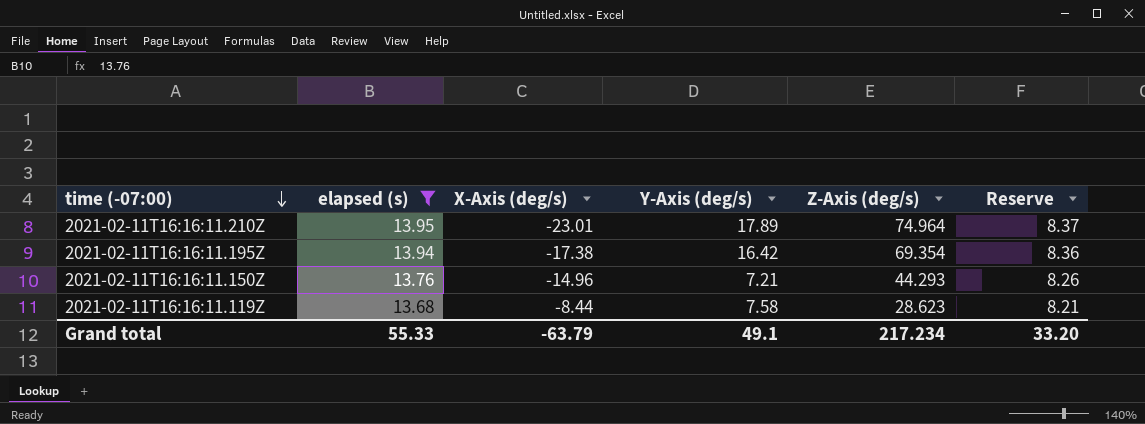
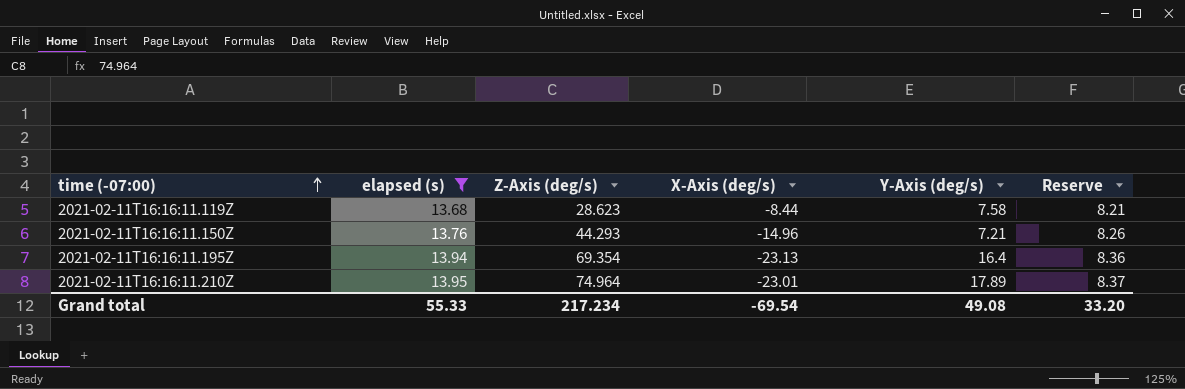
row order: time (-07:00) descending -> time (-07:00) ascending
column Z-Axis (deg/s) | position: 5 -> 3
2021-02-11T16:16:11.195Z | X-Axis (deg/s): -17.38 -> -23.13
2021-02-11T16:16:11.195Z | Y-Axis (deg/s): 16.42 -> 16.4
Grand total | X-Axis (deg/s): -63.79 -> -69.54
Grand total | Y-Axis (deg/s): 49.1 -> 49.08

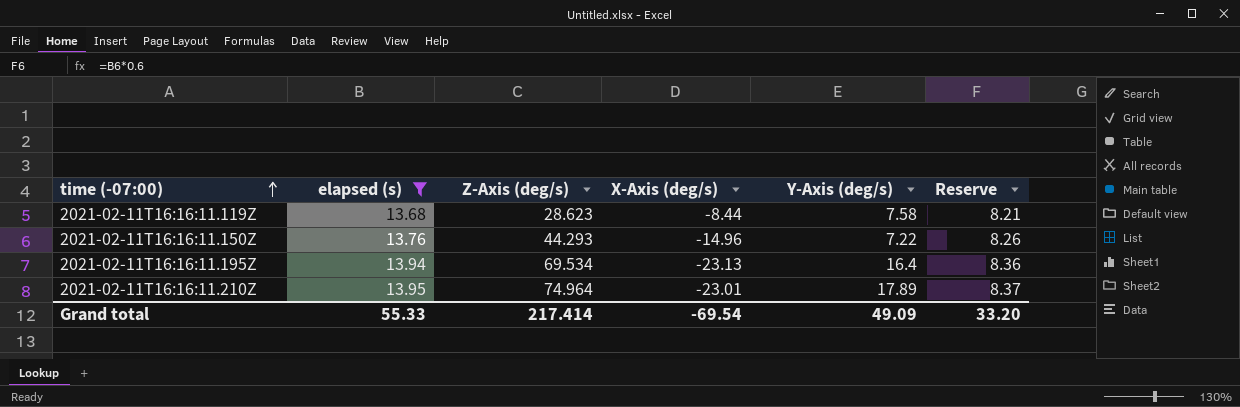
2021-02-11T16:16:11.150Z | Y-Axis (deg/s): 7.21 -> 7.22
2021-02-11T16:16:11.195Z | Z-Axis (deg/s): 69.354 -> 69.534
Grand total | Z-Axis (deg/s): 217.234 -> 217.414
Grand total | Y-Axis (deg/s): 49.08 -> 49.09

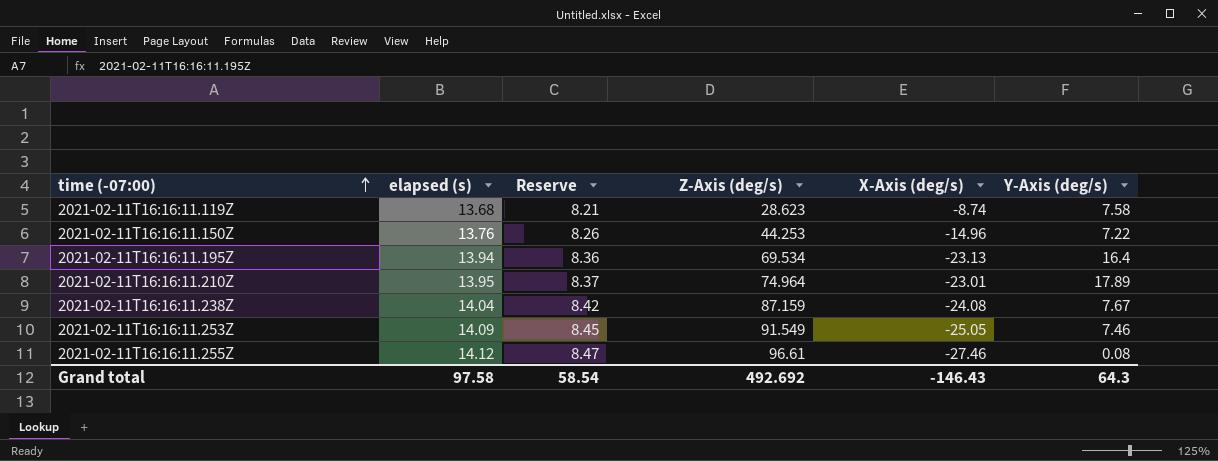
filter: elapsed (s) <= 13.95 -> none
column Reserve | position: 6 -> 3
2021-02-11T16:16:11.119Z | X-Axis (deg/s): -8.44 -> -8.74
2021-02-11T16:16:11.150Z | Z-Axis (deg/s): 44.293 -> 44.253
Grand total | elapsed (s): 55.33 -> 97.58
Grand total | Reserve: 33.20 -> 58.54
Grand total | Z-Axis (deg/s): 217.414 -> 492.692
Grand total | X-Axis (deg/s): -69.54 -> -146.43
Grand total | Y-Axis (deg/s): 49.09 -> 64.3

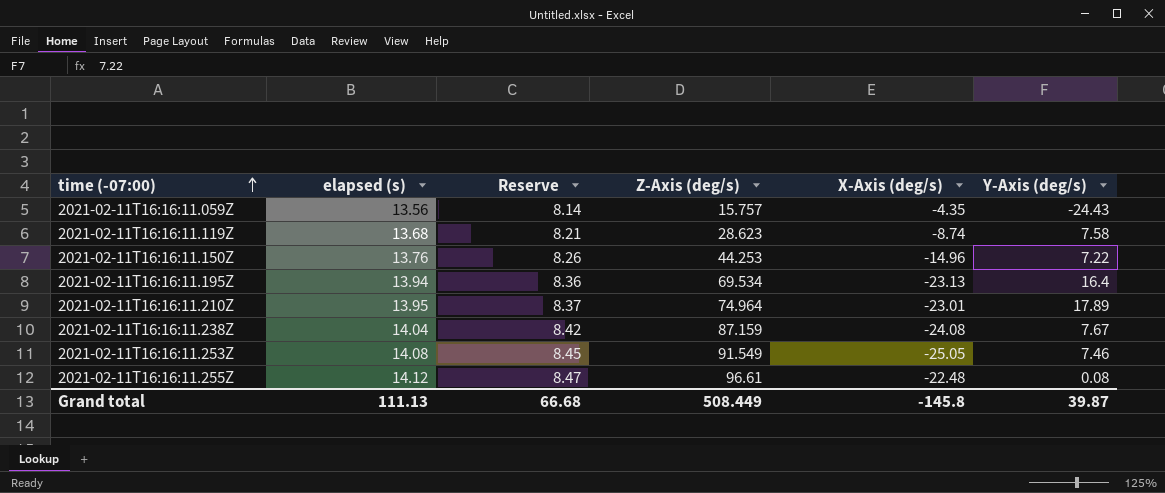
row 2021-02-11T16:16:11.059Z: none -> 13.56 | 8.14 | 15.757 | -4.35 | -24.43
2021-02-11T16:16:11.253Z | elapsed (s): 14.09 -> 14.08
2021-02-11T16:16:11.255Z | X-Axis (deg/s): -27.46 -> -22.48
Grand total | elapsed (s): 97.58 -> 111.13
Grand total | Reserve: 58.54 -> 66.68
Grand total | Z-Axis (deg/s): 492.692 -> 508.449
Grand total | X-Axis (deg/s): -146.43 -> -145.8
Grand total | Y-Axis (deg/s): 64.3 -> 39.87

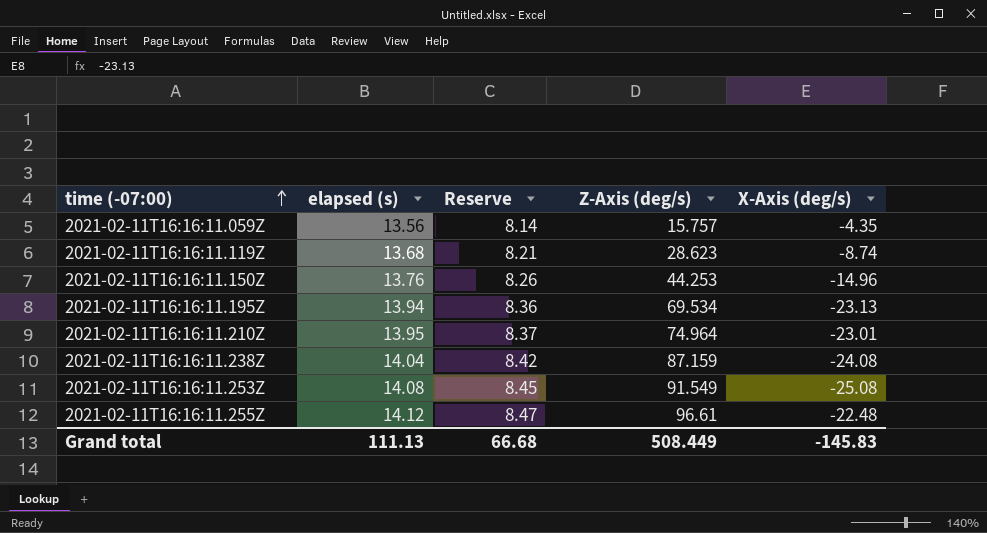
column Y-Axis (deg/s) | position: 6 -> none
2021-02-11T16:16:11.253Z | X-Axis (deg/s): -25.05 -> -25.08
Grand total | X-Axis (deg/s): -145.8 -> -145.83

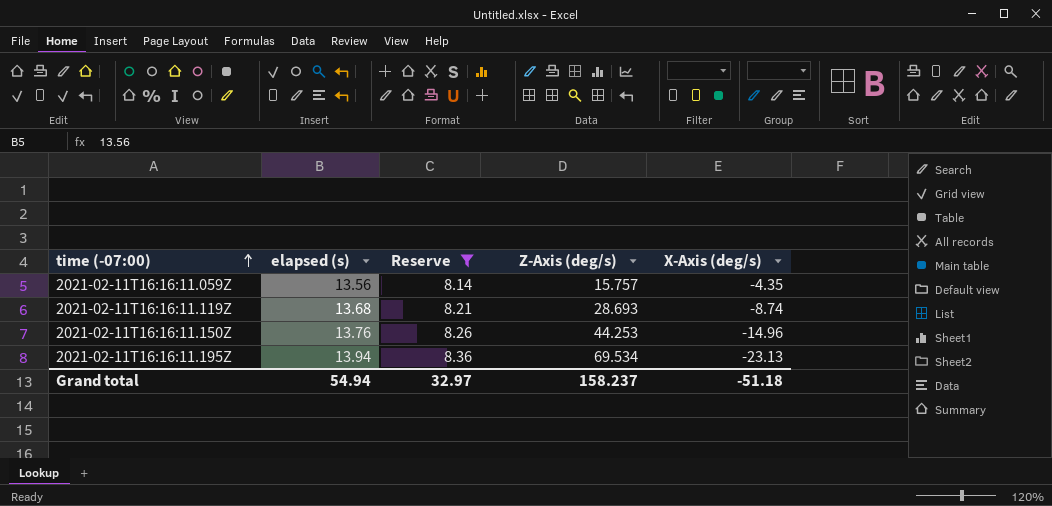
filter: none -> Reserve <= 8.36
2021-02-11T16:16:11.119Z | Z-Axis (deg/s): 28.623 -> 28.693
Grand total | elapsed (s): 111.13 -> 54.94
Grand total | Reserve: 66.68 -> 32.97
Grand total | Z-Axis (deg/s): 508.449 -> 158.237
Grand total | X-Axis (deg/s): -145.83 -> -51.18

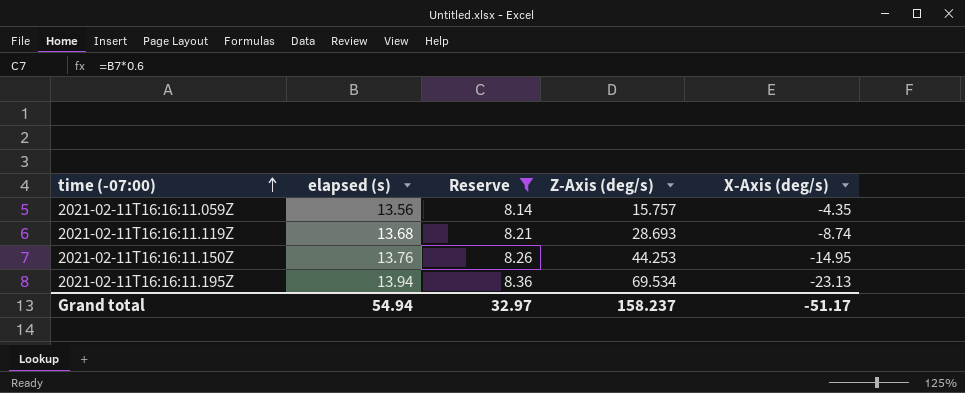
2021-02-11T16:16:11.150Z | X-Axis (deg/s): -14.96 -> -14.95
Grand total | X-Axis (deg/s): -51.18 -> -51.17

